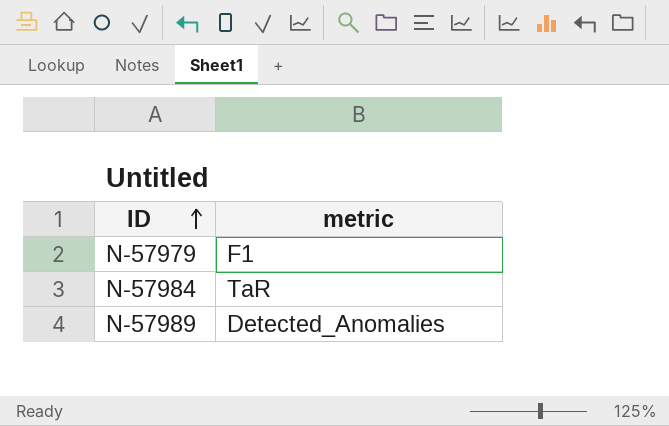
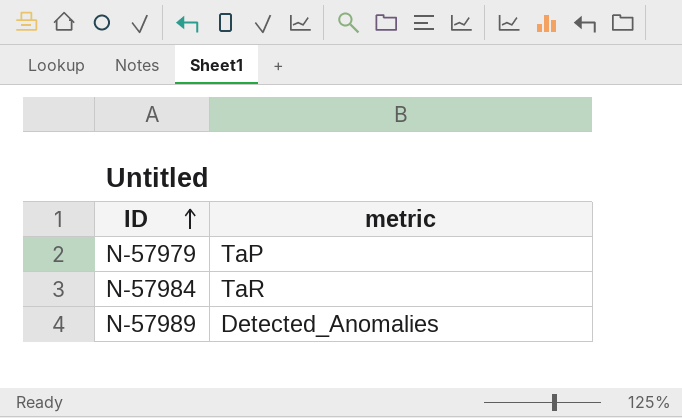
N-57979 | metric: F1 -> TaP

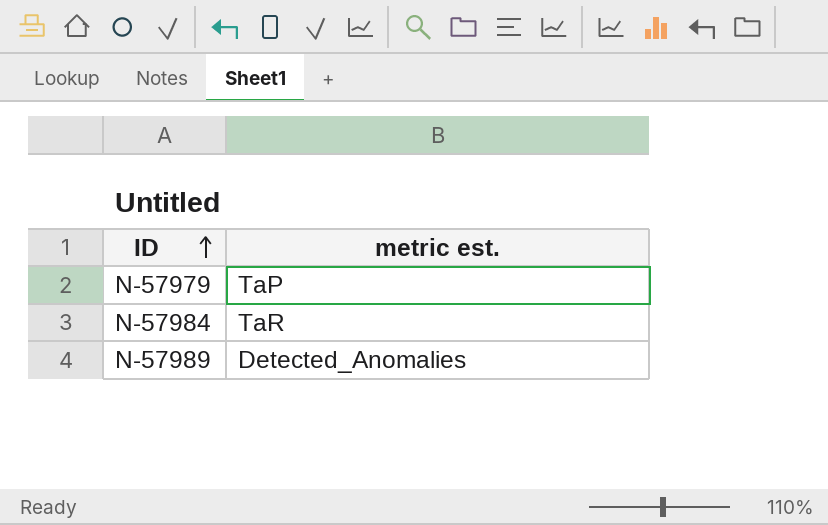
column name: metric -> metric est.

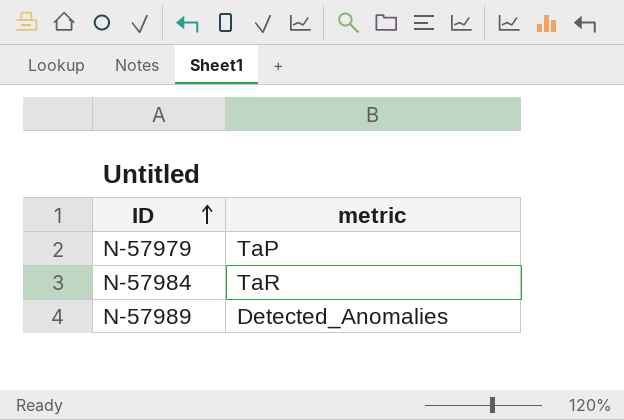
column name: metric est. -> metric

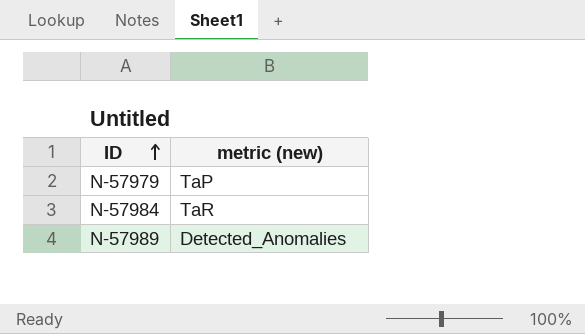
column name: metric -> metric (new)

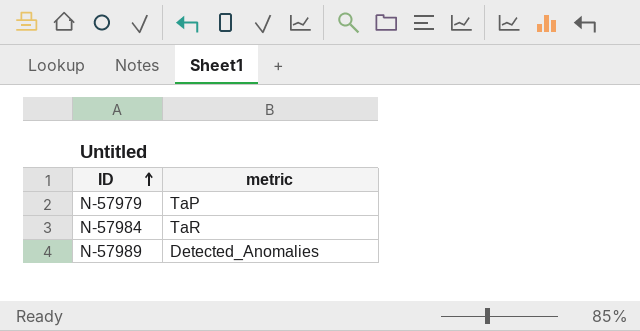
column name: metric (new) -> metric

